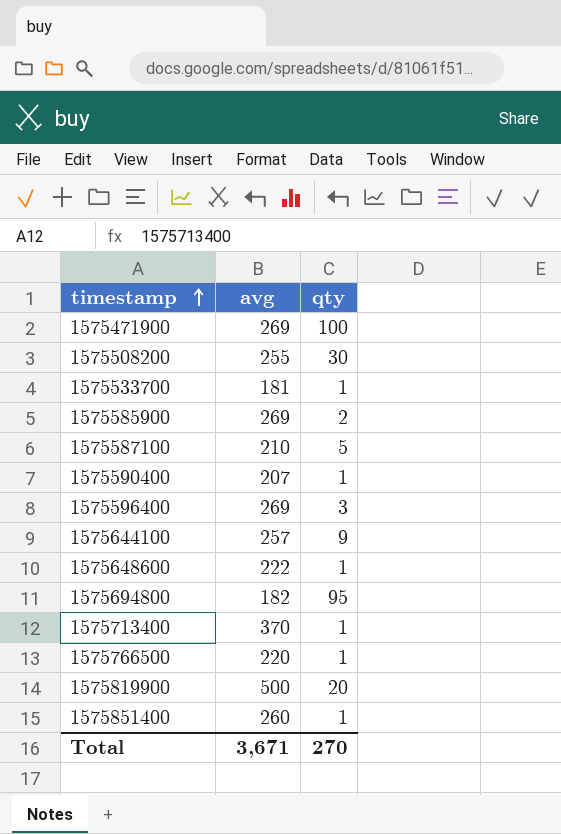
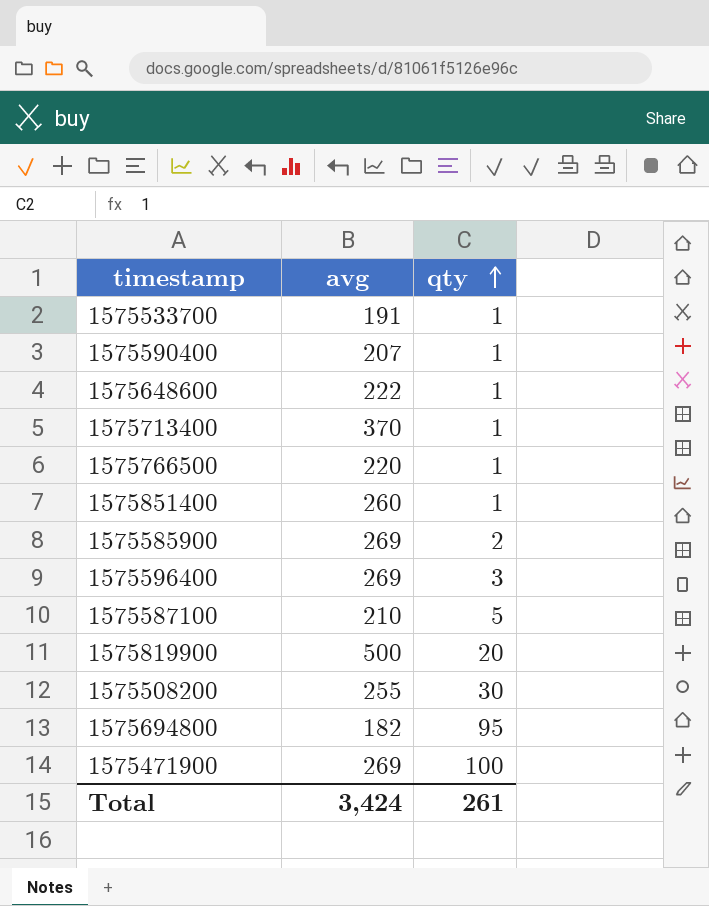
row order: timestamp ascending -> qty ascending
row 1575644100: 257 | 9 -> none
1575533700 | avg: 181 -> 191
Total | avg: 3,671 -> 3,424
Total | qty: 270 -> 261

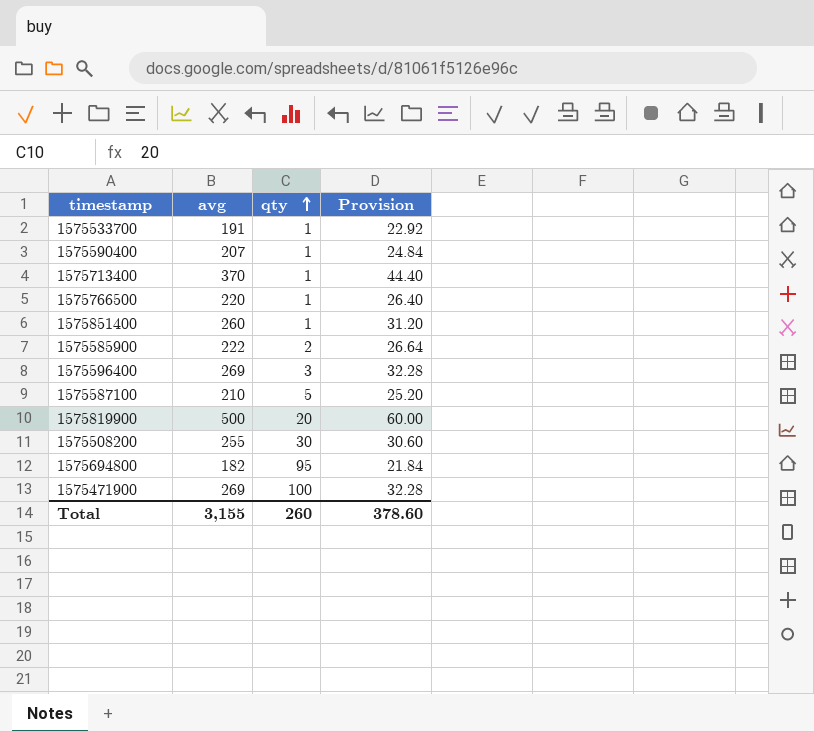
column Provision | formula: none -> [avg] * 0.12
row 1575648600: 222 | 1 -> none
1575585900 | avg: 269 -> 222
Total | avg: 3,424 -> 3,155
Total | qty: 261 -> 260

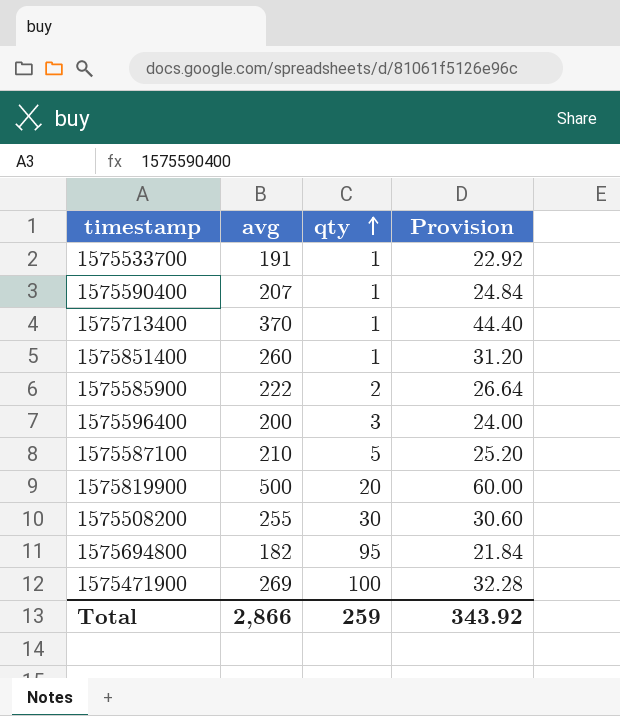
row 1575766500: 220 | 1 | 26.40 -> none
1575596400 | avg: 269 -> 200
1575596400 | Provision: 32.28 -> 24.00
Total | avg: 3,155 -> 2,866
Total | qty: 260 -> 259
Total | Provision: 378.60 -> 343.92

